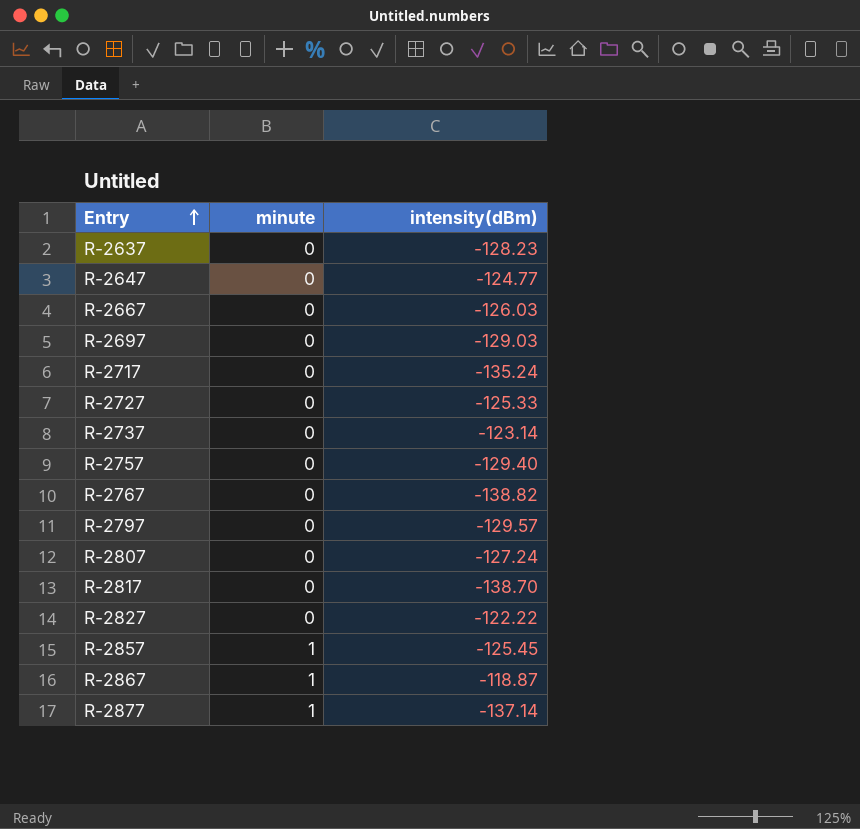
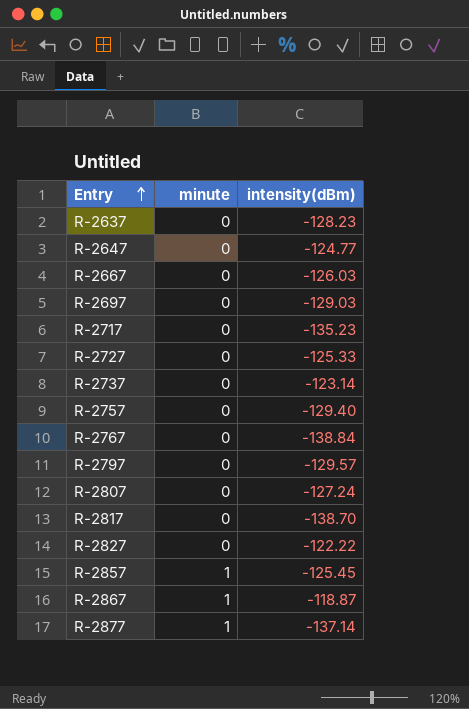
R-2717 | intensity(dBm): -135.24 -> -135.23
R-2767 | intensity(dBm): -138.82 -> -138.84

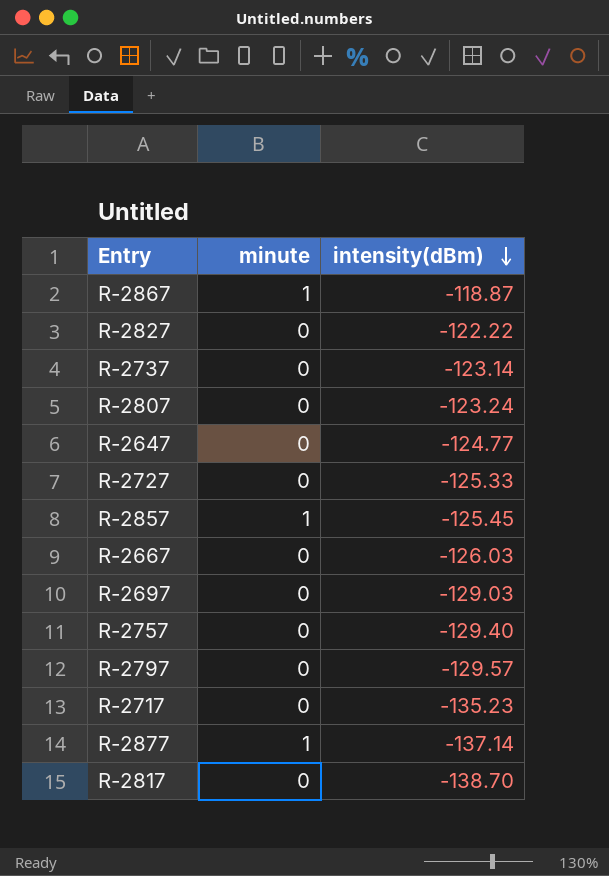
row order: Entry ascending -> intensity(dBm) descending
row R-2637: 0 | -128.23 -> none
row R-2767: 0 | -138.84 -> none
R-2807 | intensity(dBm): -127.24 -> -123.24

